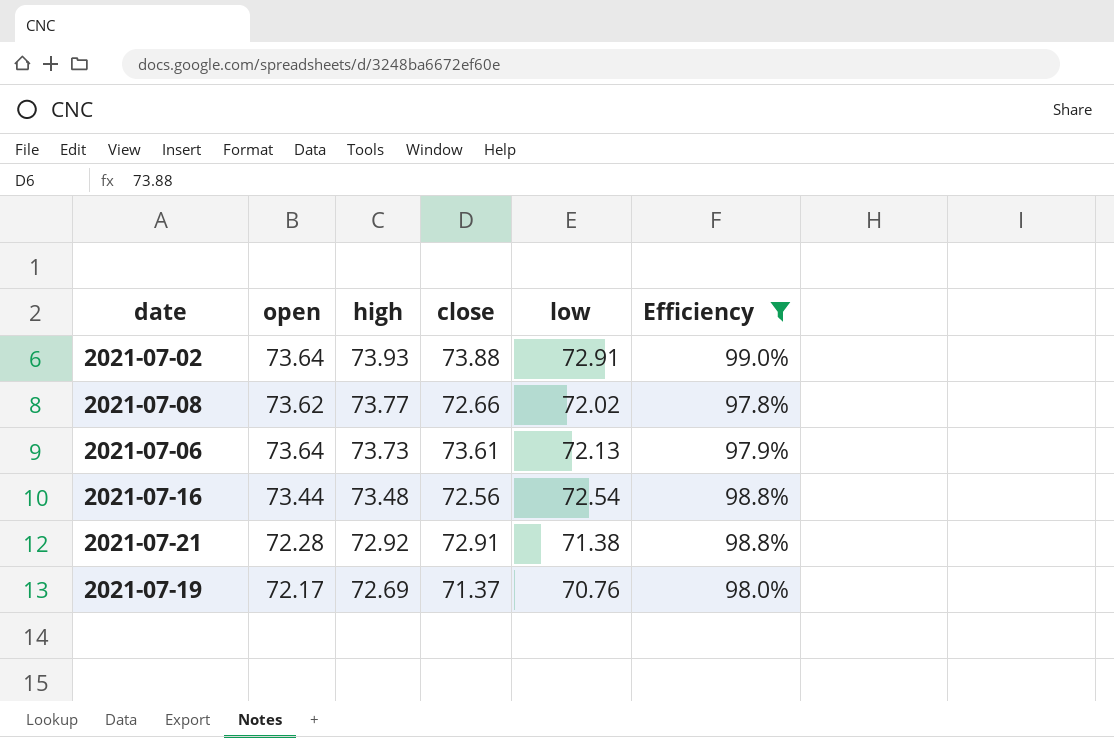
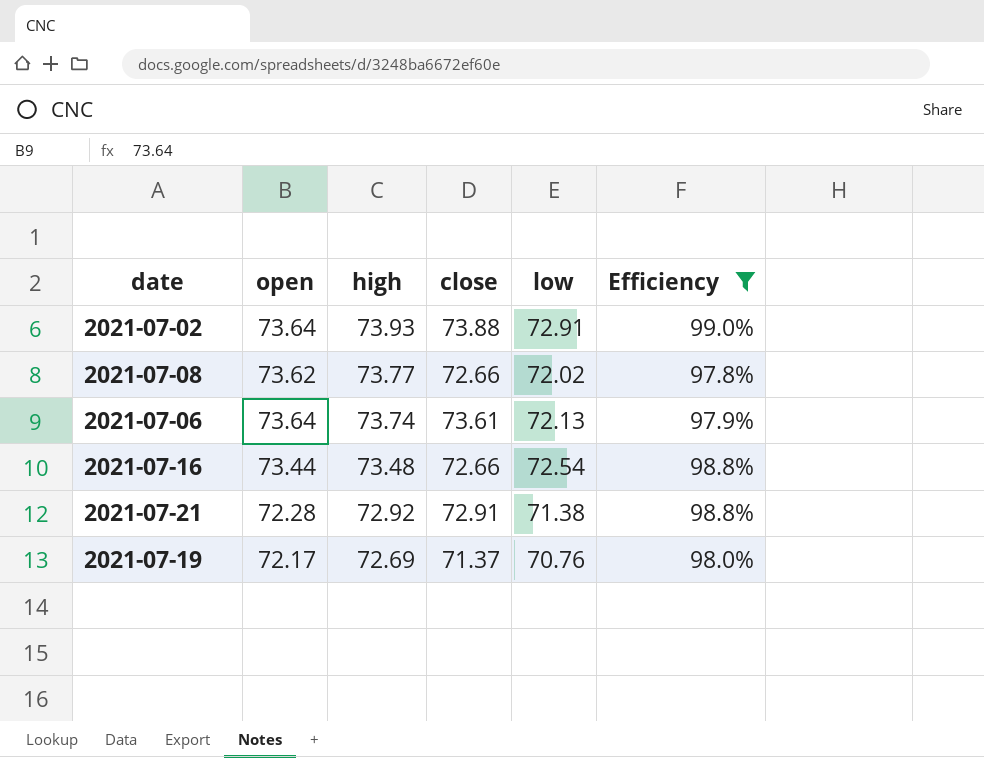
2021-07-06 | high: 73.73 -> 73.74
2021-07-16 | close: 72.56 -> 72.66

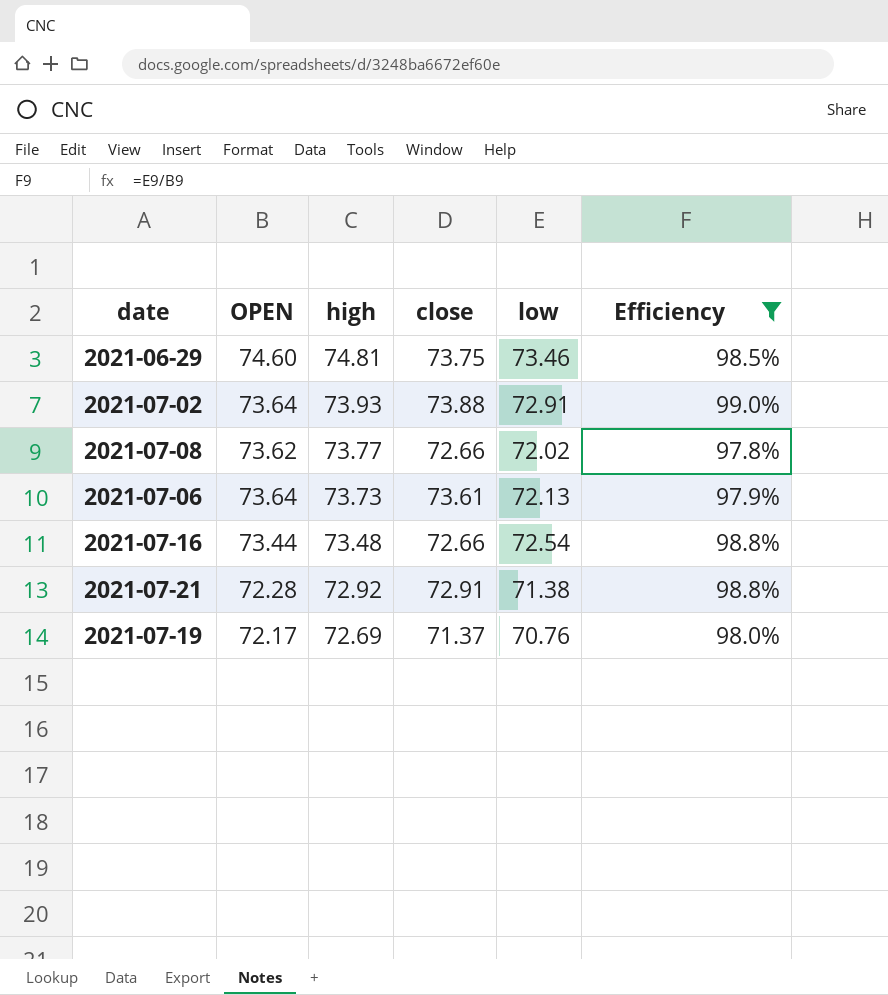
column name: open -> OPEN
row 2021-06-29: none -> 74.60 | 74.81 | 73.75 | 73.46 | 98.5%
2021-07-06 | high: 73.74 -> 73.73

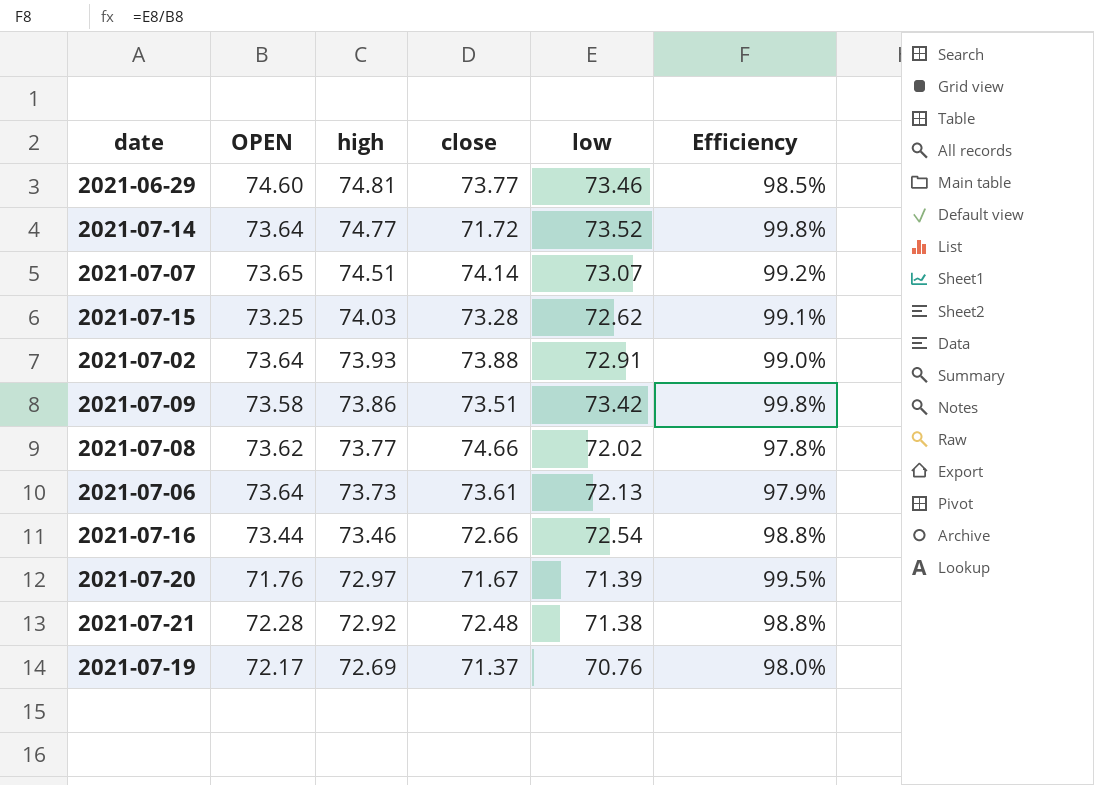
filter: Efficiency <= 99.0% -> none
2021-06-29 | close: 73.75 -> 73.77
2021-07-08 | close: 72.66 -> 74.66
2021-07-16 | high: 73.48 -> 73.46
2021-07-21 | close: 72.91 -> 72.48

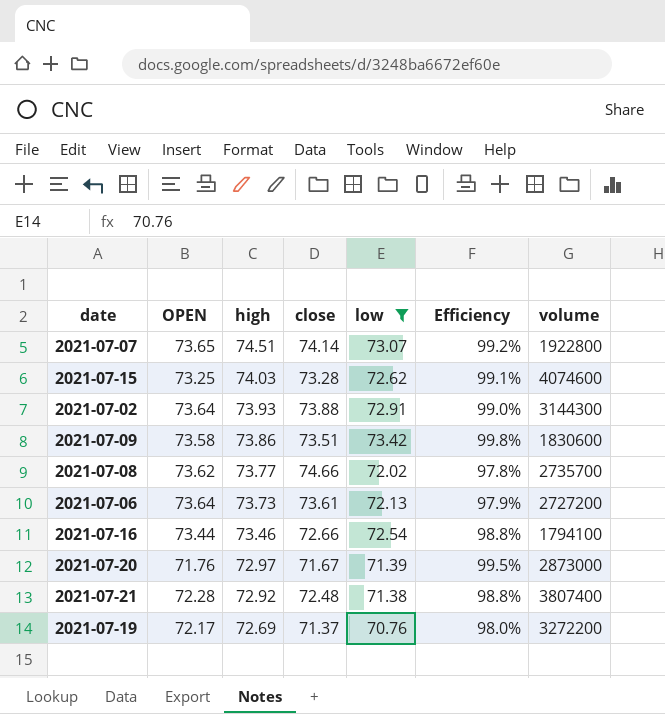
filter: none -> low <= 73.42
column volume | position: none -> 7

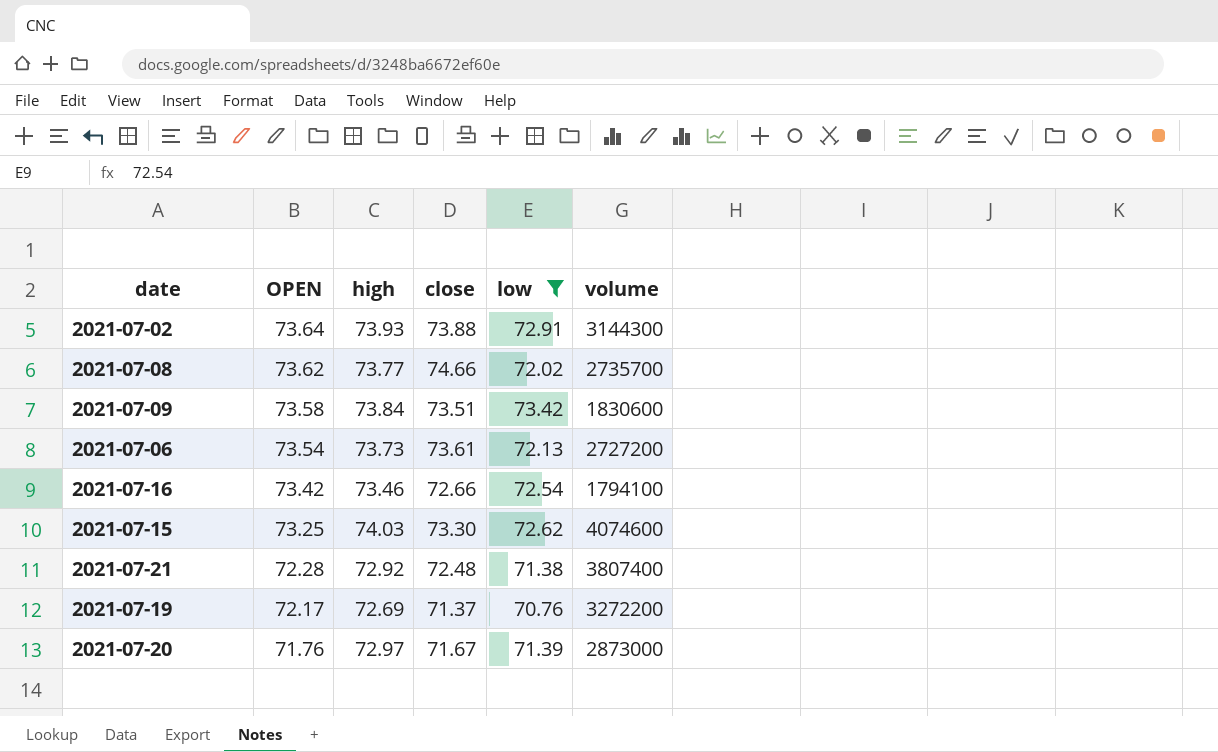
row order: high descending -> OPEN descending
column Efficiency | formula: [low] / [OPEN] -> none
row 2021-07-07: 73.65 | 74.51 | 74.14 | 73.07 | 99.2% | 1922800 -> none
2021-07-09 | high: 73.86 -> 73.84
2021-07-06 | OPEN: 73.64 -> 73.54
2021-07-16 | OPEN: 73.44 -> 73.42
2021-07-15 | close: 73.28 -> 73.30

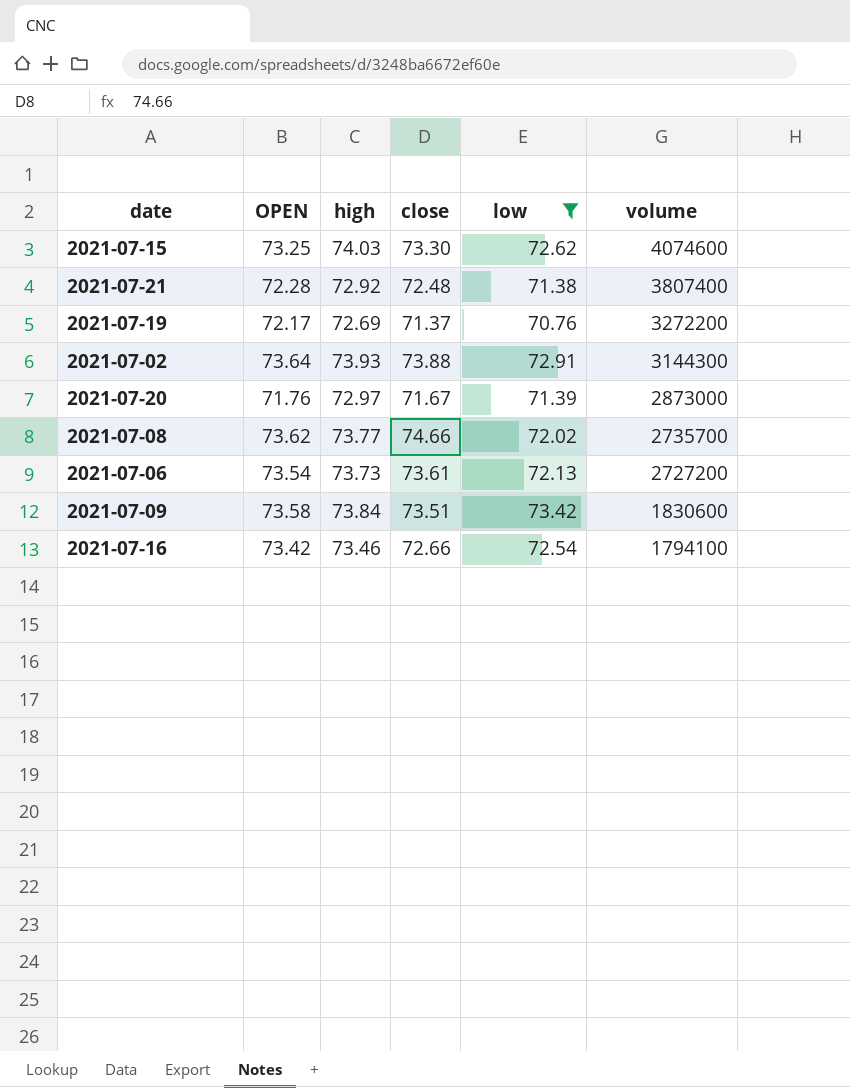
row order: OPEN descending -> volume descending

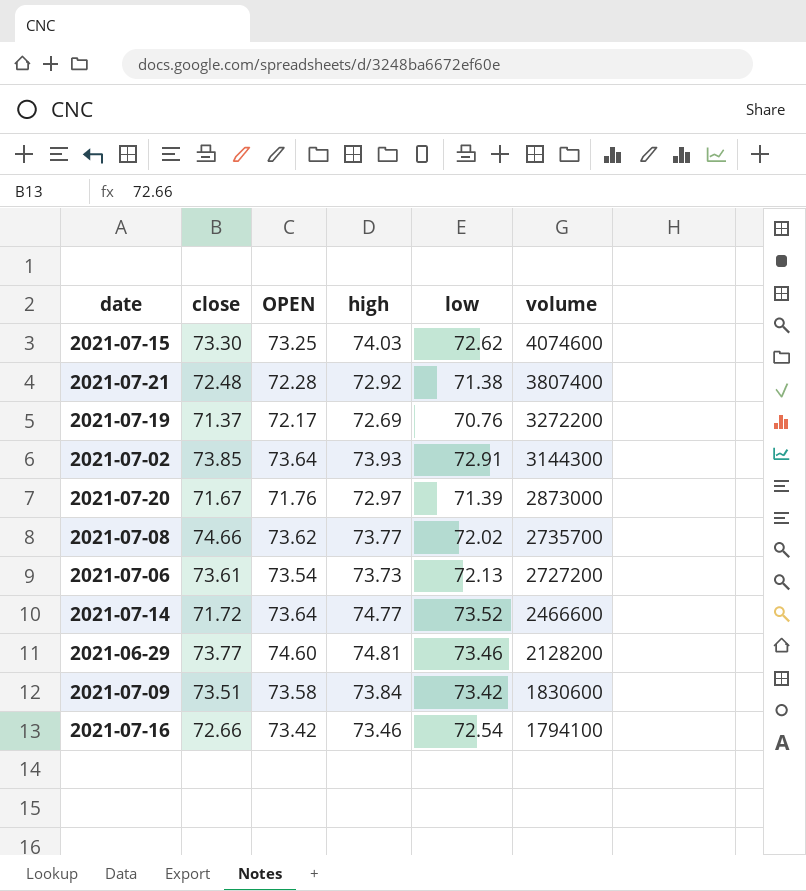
filter: low <= 73.42 -> none
column close | position: 4 -> 2
2021-07-02 | close: 73.88 -> 73.85

